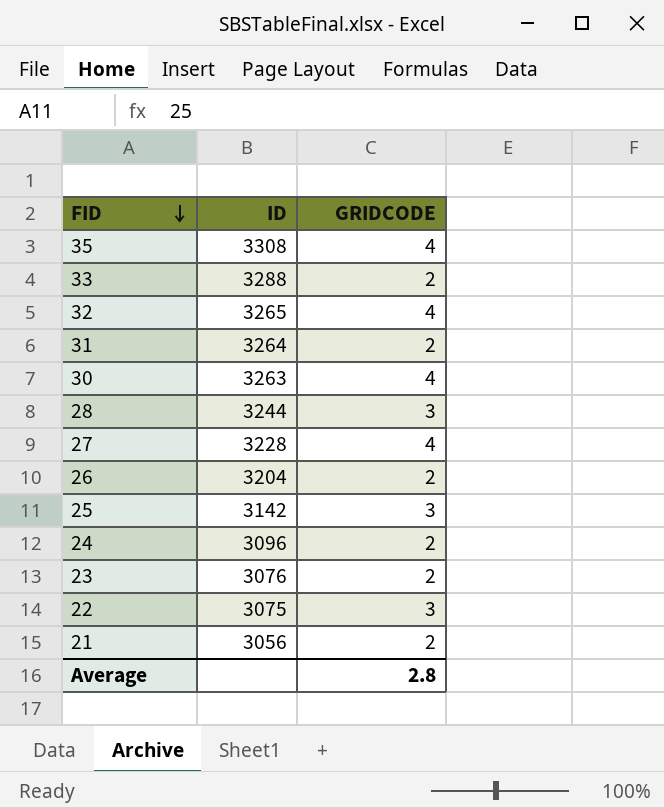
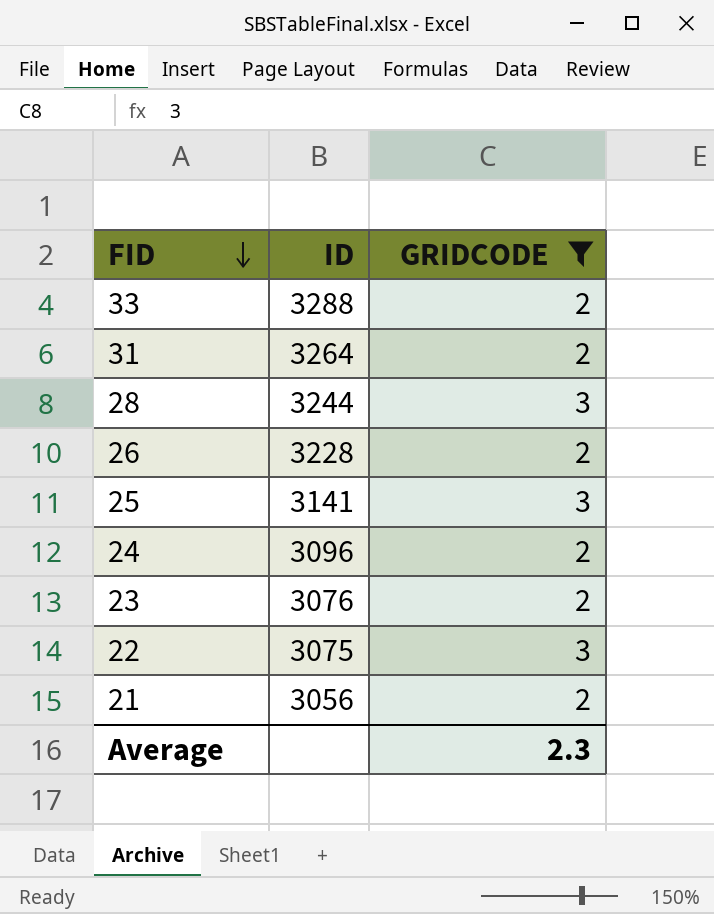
filter: none -> GRIDCODE != 4
26 | ID: 3204 -> 3228
25 | ID: 3142 -> 3141
Average | GRIDCODE: 2.8 -> 2.3

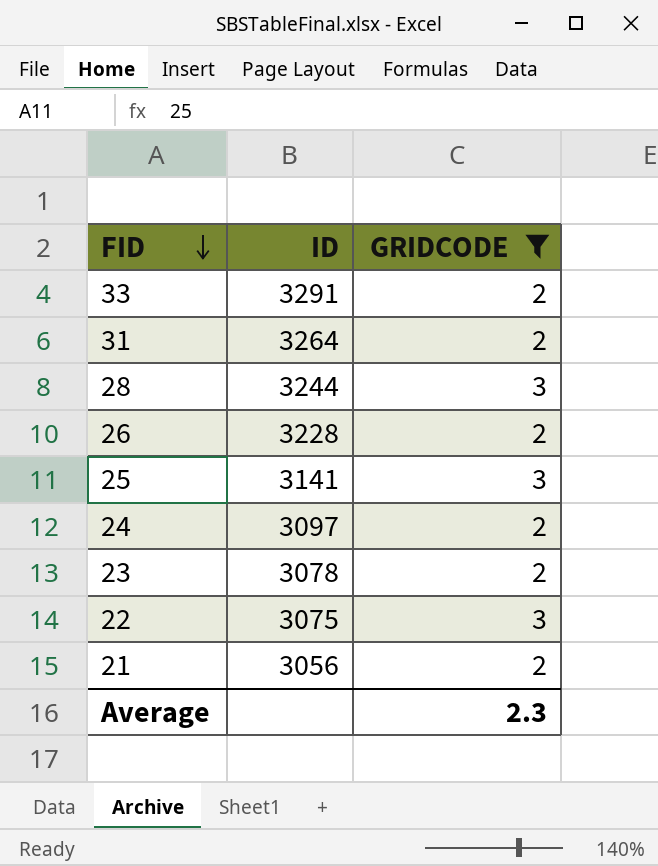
33 | ID: 3288 -> 3291
24 | ID: 3096 -> 3097
23 | ID: 3076 -> 3078

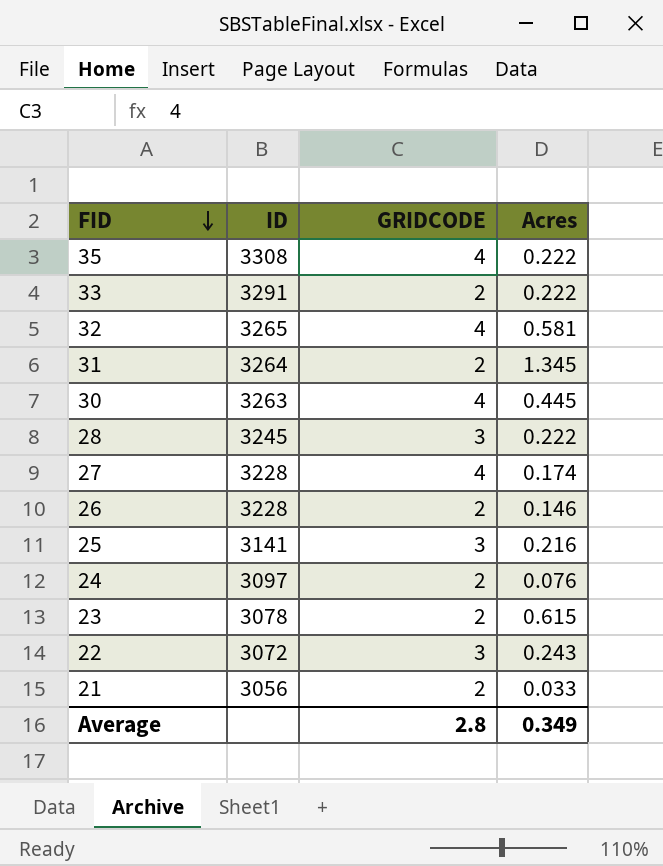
filter: GRIDCODE != 4 -> none
column Acres | position: none -> 4
28 | ID: 3244 -> 3245
22 | ID: 3075 -> 3072
Average | GRIDCODE: 2.3 -> 2.8

